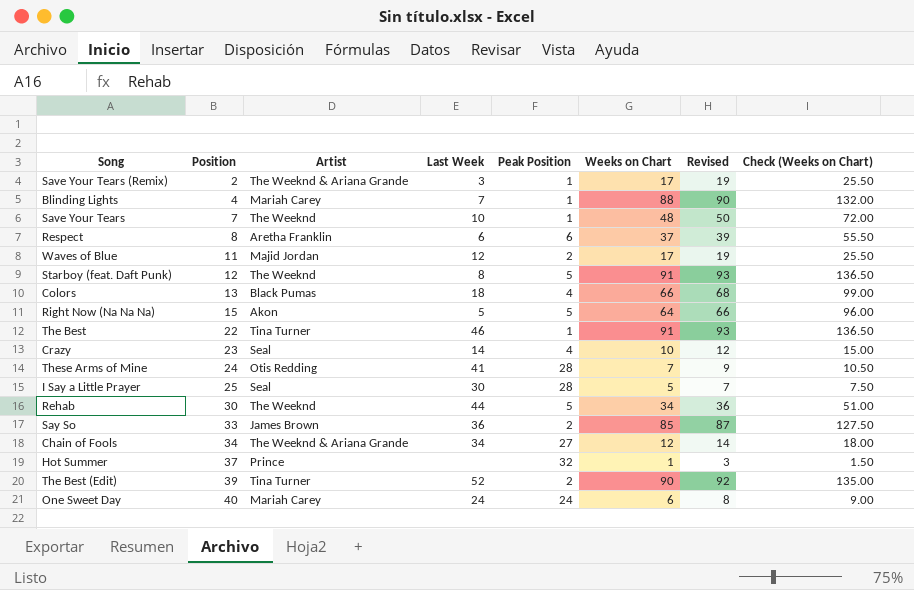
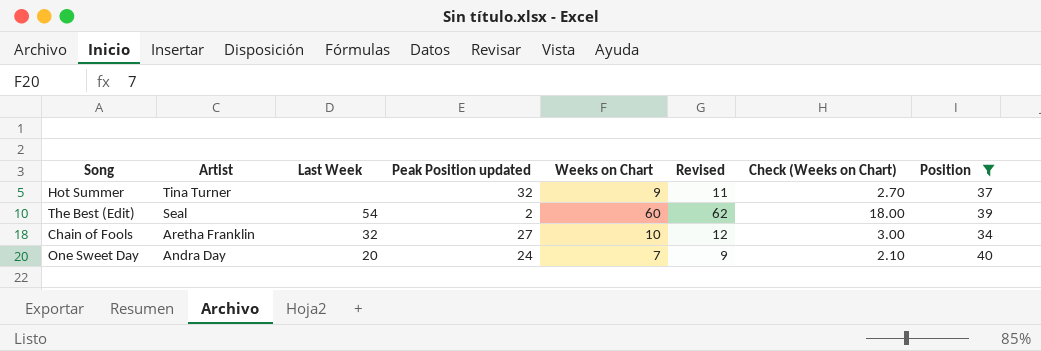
filter: none -> Position >= 34
row order: Position ascending -> Artist descending
column name: Peak Position -> Peak Position updated
column Check (Weeks on Chart) | formula: [Weeks on Chart] * 1.5 -> [Weeks on Chart] * 0.3
column Position | position: 2 -> 8
Hot Summer | Artist: Prince -> Tina Turner
Hot Summer | Weeks on Chart: 1 -> 9
Hot Summer | Revised: 3 -> 11
The Best (Edit) | Artist: Tina Turner -> Seal
The Best (Edit) | Last Week: 52 -> 54
The Best (Edit) | Weeks on Chart: 90 -> 60
The Best (Edit) | Revised: 92 -> 62
Chain of Fools | Artist: The Weeknd & Ariana Grande -> Aretha Franklin
Chain of Fools | Last Week: 34 -> 32
Chain of Fools | Weeks on Chart: 12 -> 10
Chain of Fools | Revised: 14 -> 12
One Sweet Day | Artist: Mariah Carey -> Andra Day
One Sweet Day | Last Week: 24 -> 20
One Sweet Day | Weeks on Chart: 6 -> 7
One Sweet Day | Revised: 8 -> 9

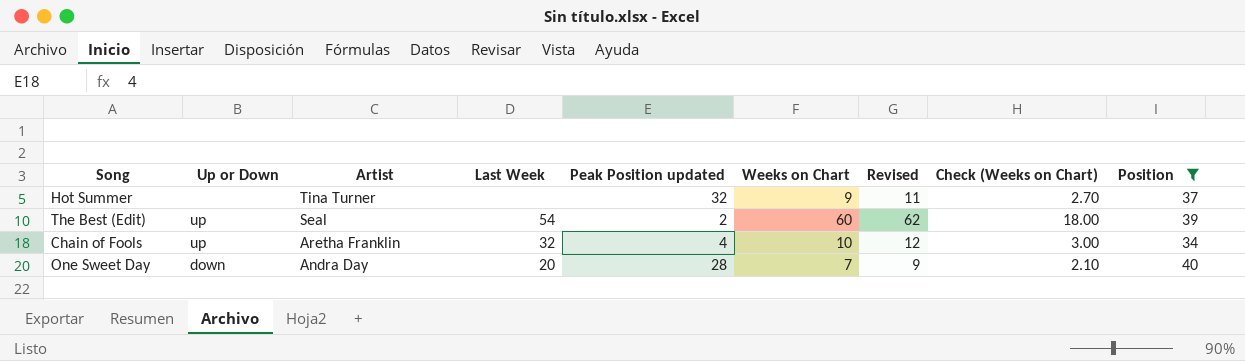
column Up or Down | position: none -> 2
Chain of Fools | Peak Position updated: 27 -> 4
One Sweet Day | Peak Position updated: 24 -> 28

